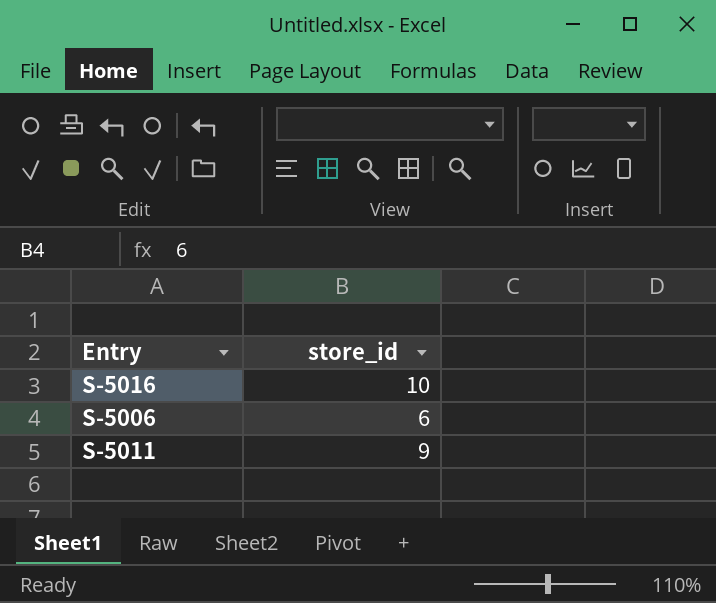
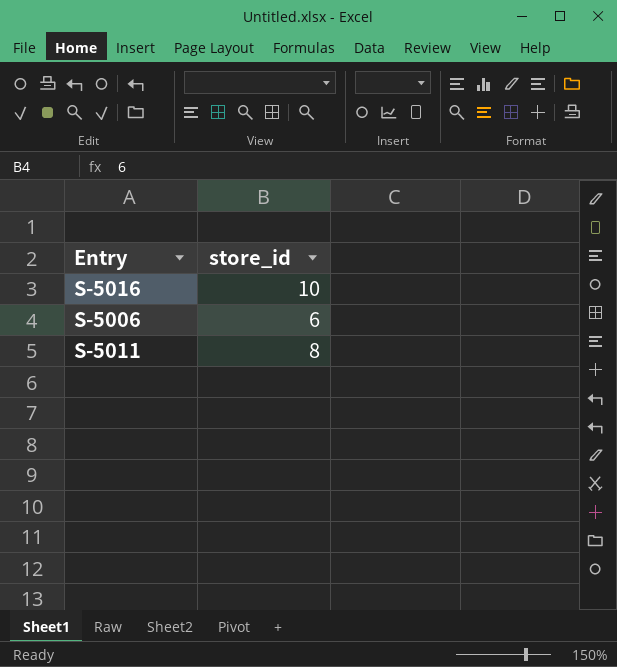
S-5011 | store_id: 9 -> 8

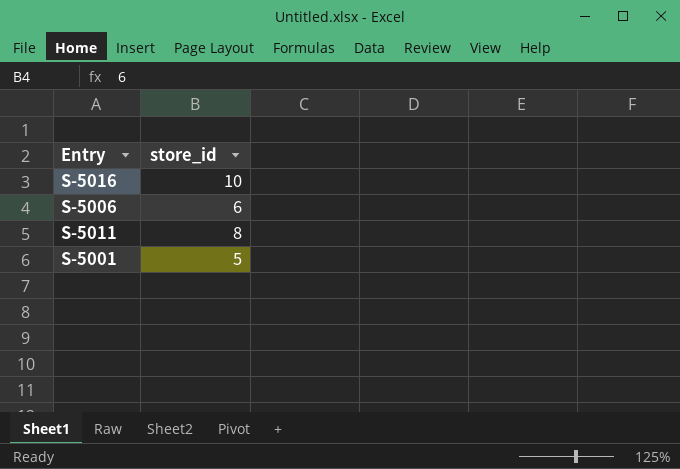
row S-5001: none -> 5

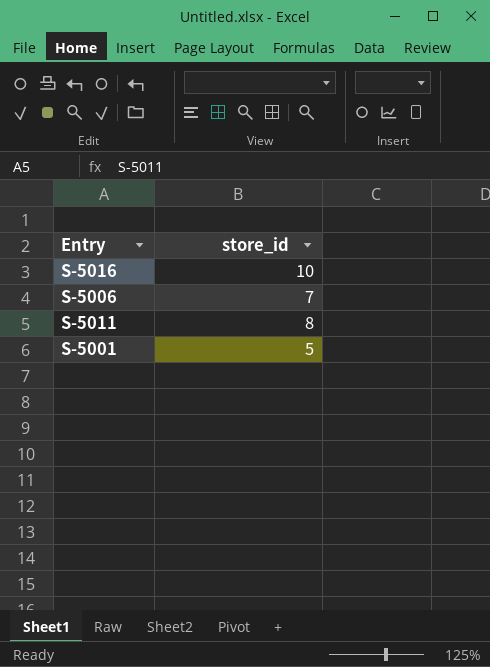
S-5006 | store_id: 6 -> 7

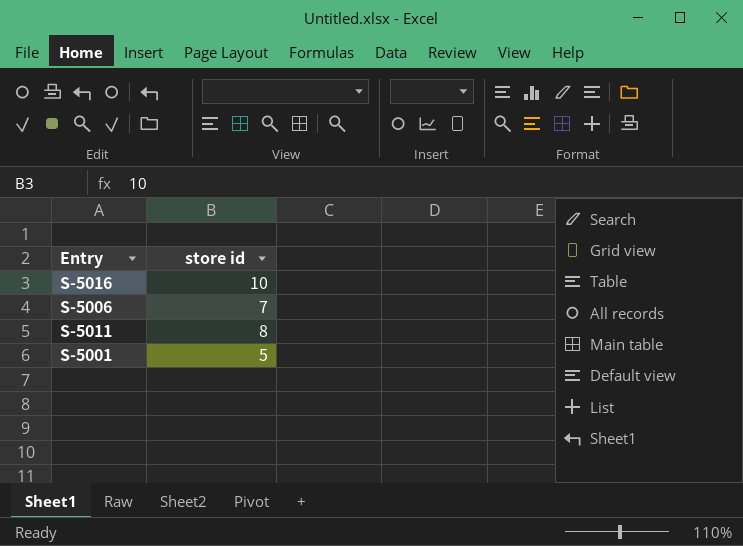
column name: store_id -> store id

